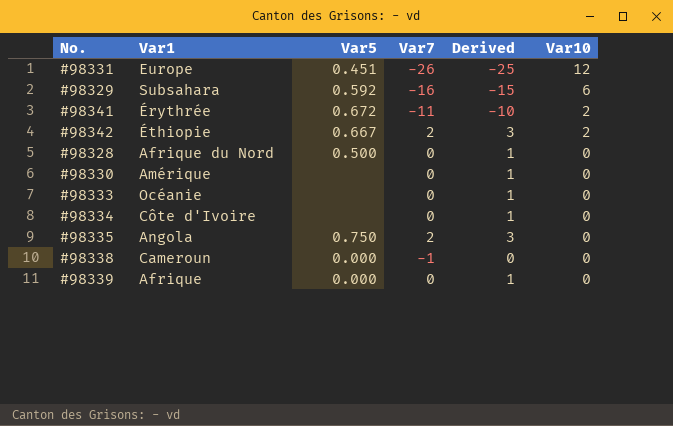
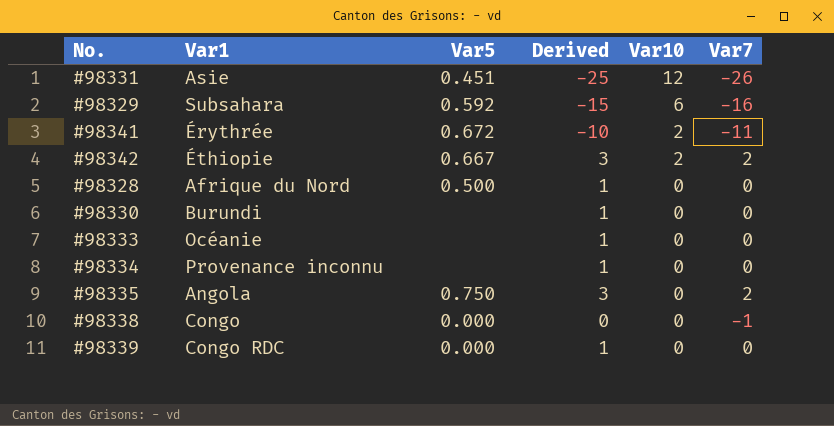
column Var7 | position: 4 -> 6
#98331 | Var1: Europe -> Asie
#98330 | Var1: Amérique -> Burundi
#98334 | Var1: Côte d'Ivoire -> Provenance inconnu
#98338 | Var1: Cameroun -> Congo
#98339 | Var1: Afrique -> Congo RDC

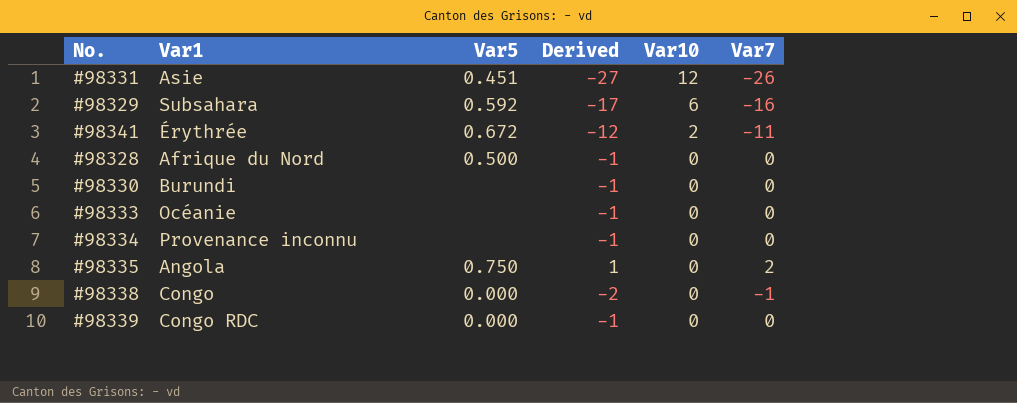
column Derived | formula: [Var7] + 1 -> [Var7] - 1
row #98342: Éthiopie | 0.667 | 3 | 2 | 2 -> none

